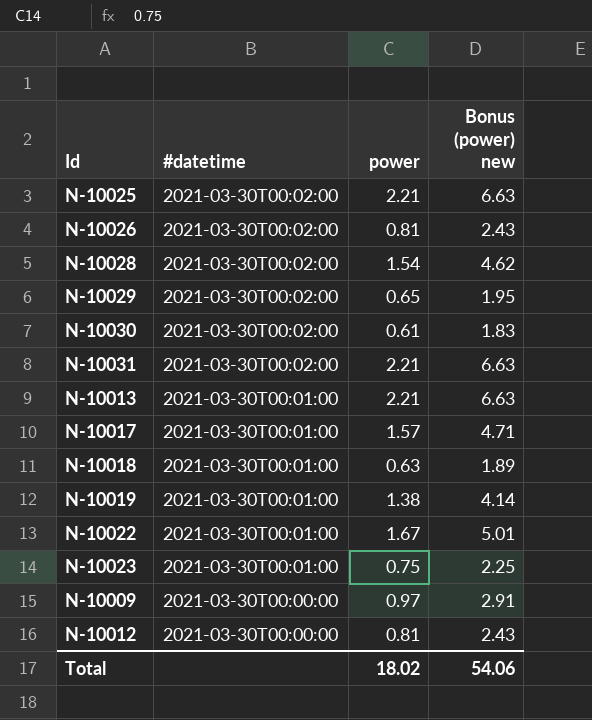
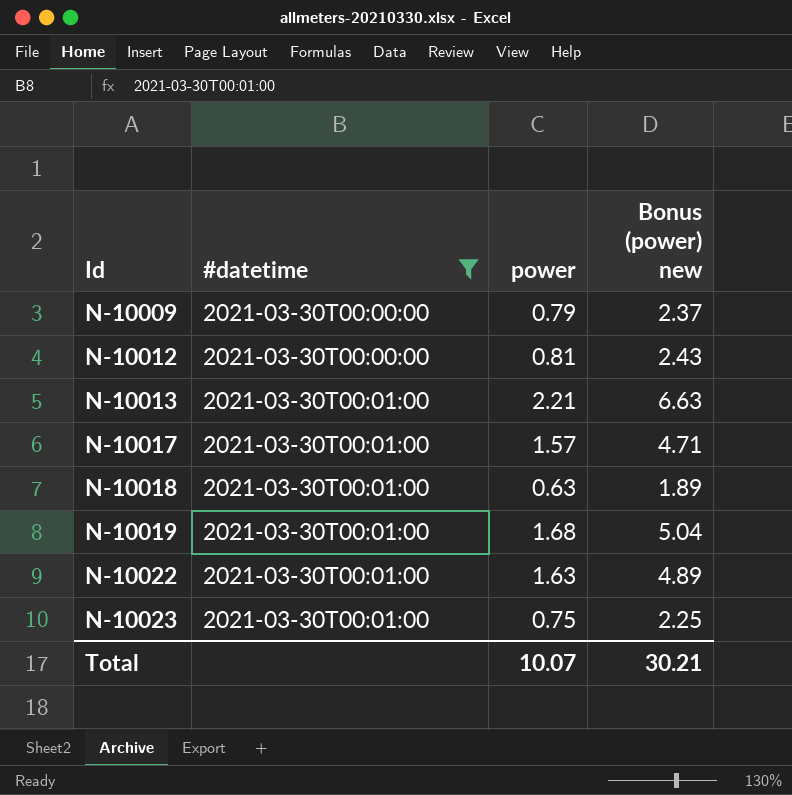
filter: none -> #datetime != 2021-03-30T00:02:00
row order: #datetime descending -> Id ascending
N-10009 | power: 0.97 -> 0.79
N-10009 | Bonus (power) new: 2.91 -> 2.37
N-10019 | power: 1.38 -> 1.68
N-10019 | Bonus (power) new: 4.14 -> 5.04
N-10022 | power: 1.67 -> 1.63
N-10022 | Bonus (power) new: 5.01 -> 4.89
Total | power: 18.02 -> 10.07
Total | Bonus (power) new: 54.06 -> 30.21

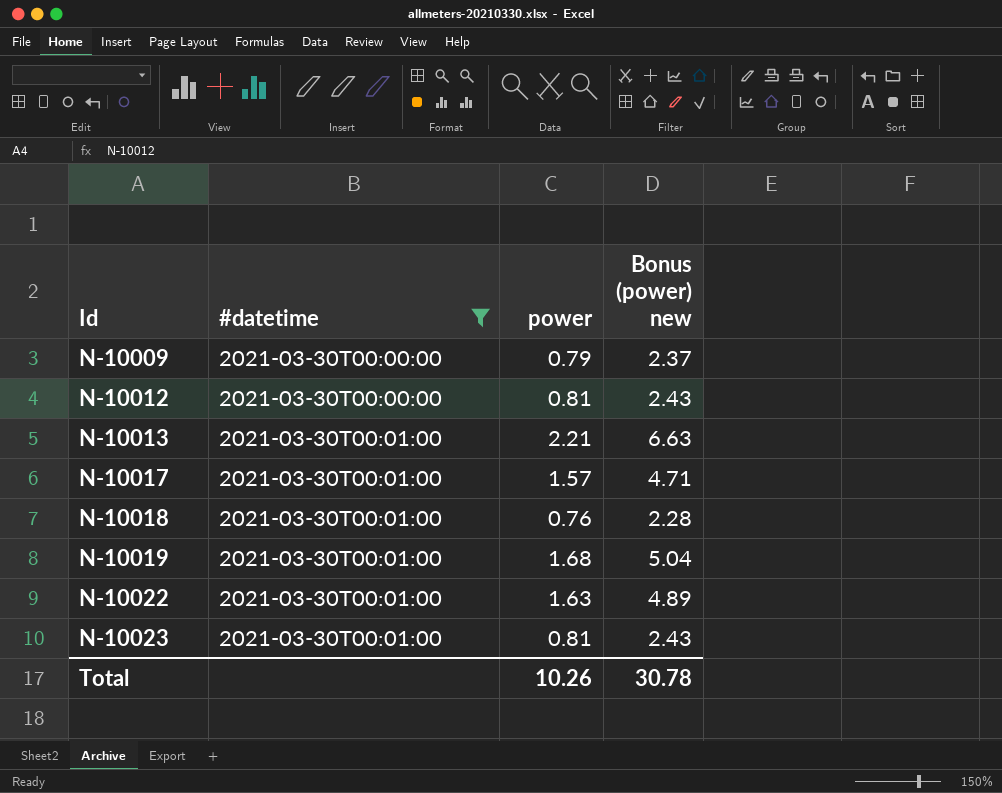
N-10018 | power: 0.63 -> 0.76
N-10018 | Bonus (power) new: 1.89 -> 2.28
N-10023 | power: 0.75 -> 0.81
N-10023 | Bonus (power) new: 2.25 -> 2.43
Total | power: 10.07 -> 10.26
Total | Bonus (power) new: 30.21 -> 30.78

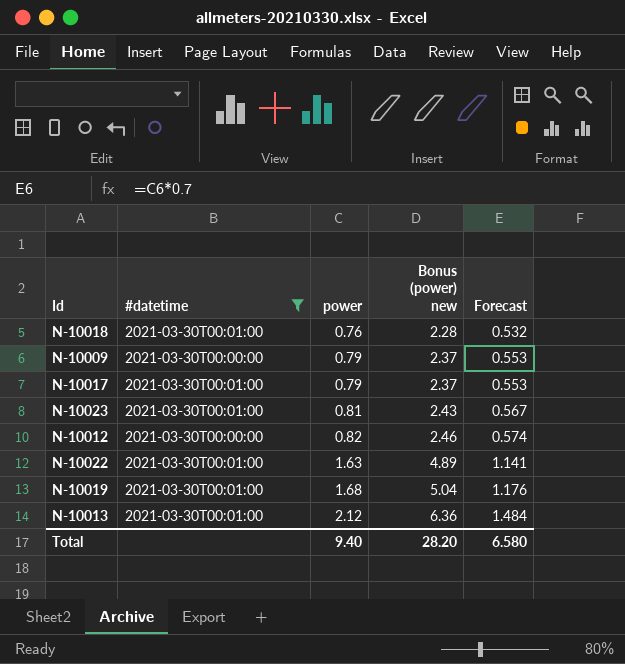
row order: Id ascending -> power ascending
column Forecast | formula: none -> [power] * 0.7
N-10017 | power: 1.57 -> 0.79
N-10017 | Bonus (power) new: 4.71 -> 2.37
N-10012 | power: 0.81 -> 0.82
N-10012 | Bonus (power) new: 2.43 -> 2.46
N-10013 | power: 2.21 -> 2.12
N-10013 | Bonus (power) new: 6.63 -> 6.36
Total | power: 10.26 -> 9.40
Total | Bonus (power) new: 30.78 -> 28.20

